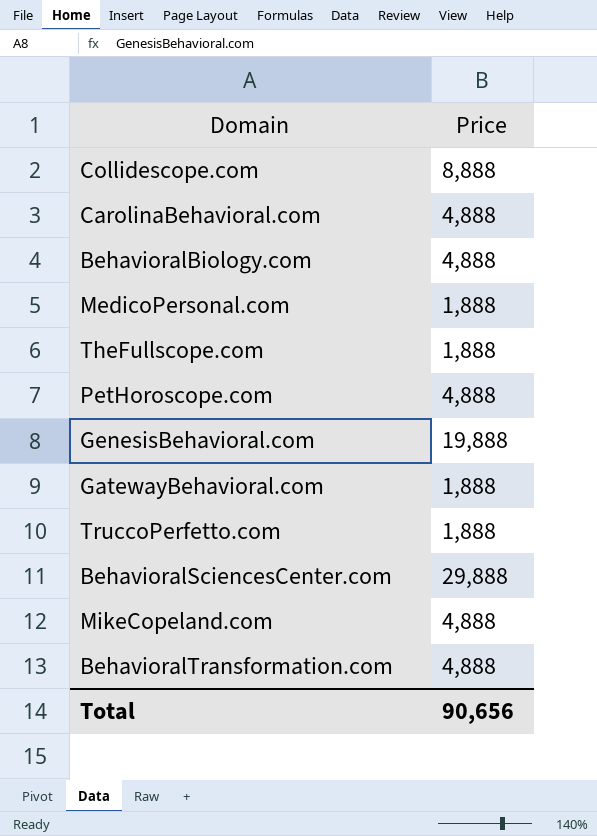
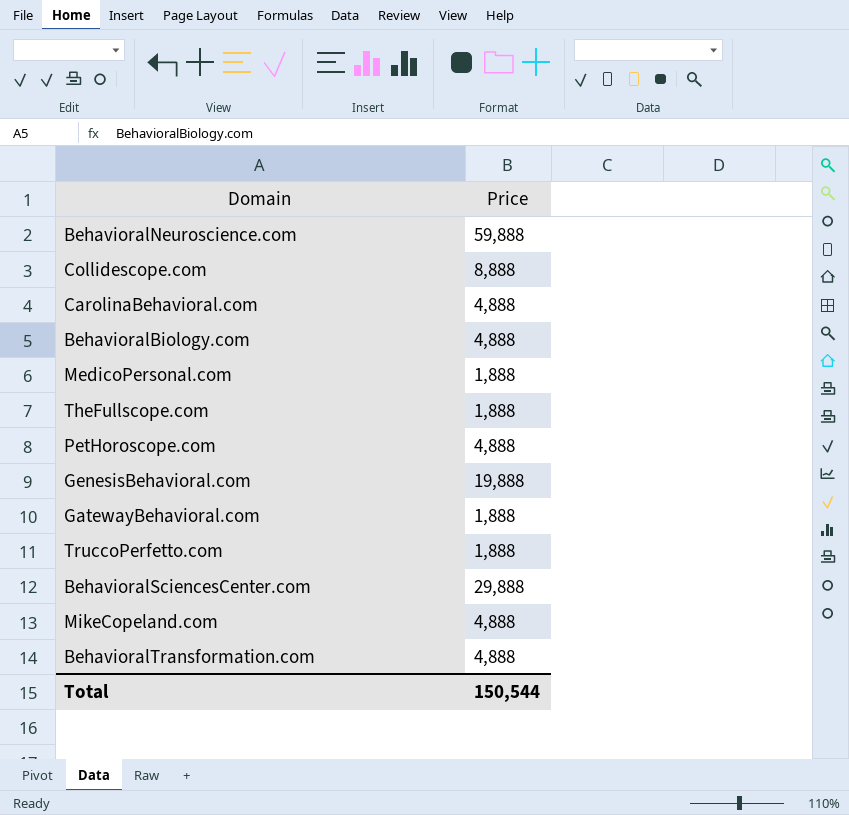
row BehavioralNeuroscience.com: none -> 59,888
Total | Price: 90,656 -> 150,544

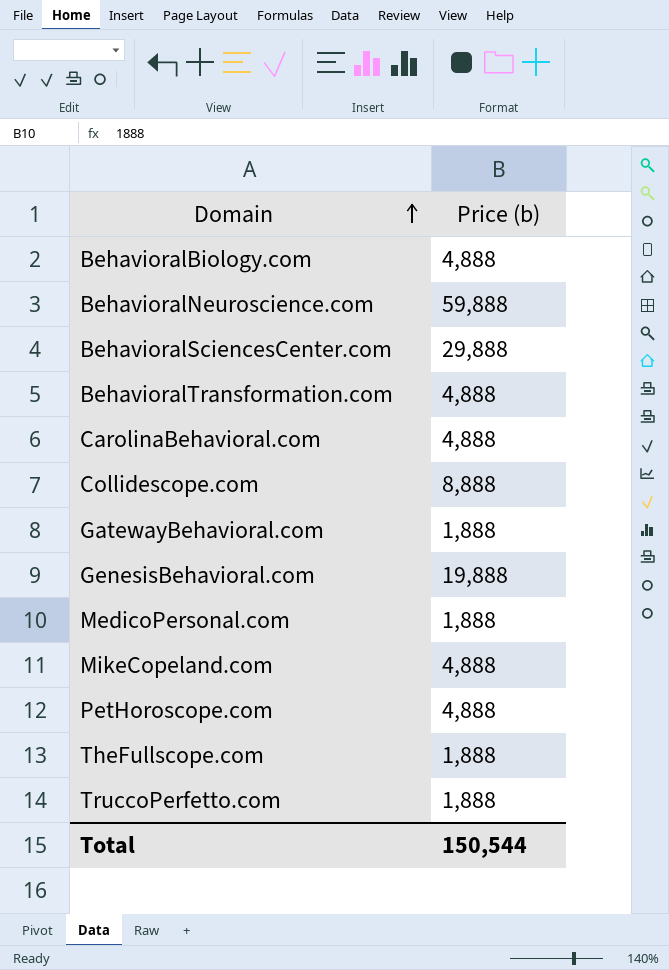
row order: none -> Domain ascending
column name: Price -> Price (b)

